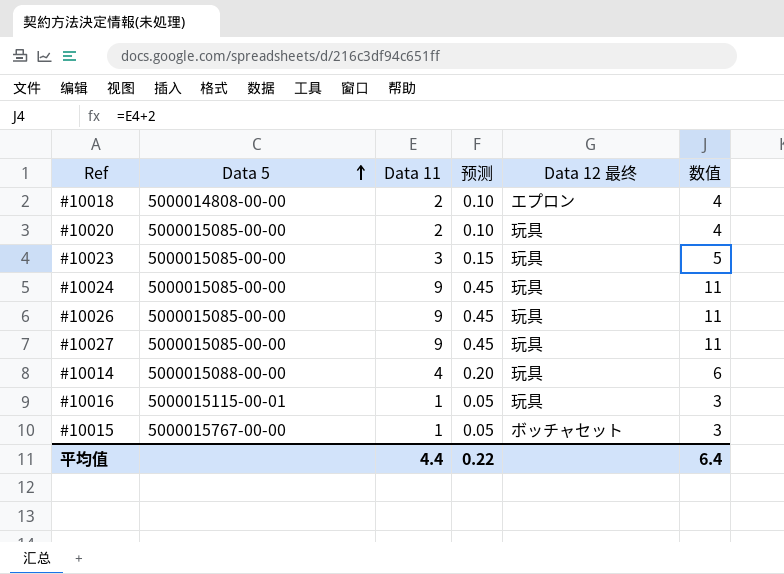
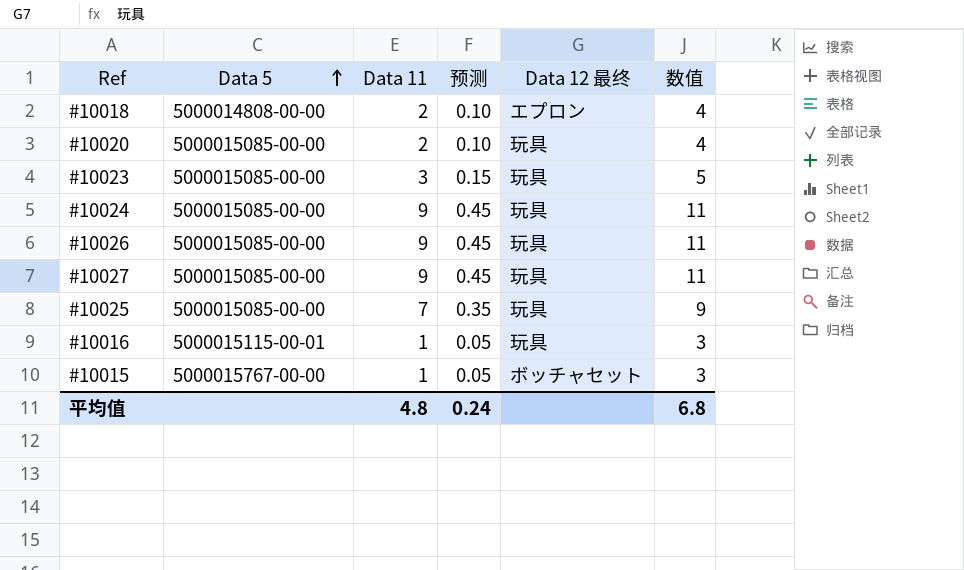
row #10014: 5000015088-00-00 | 4 | 0.20 | 玩具 | 6 -> none
row #10025: none -> 5000015085-00-00 | 7 | 0.35 | 玩具 | 9
平均值 | Data 11: 4.4 -> 4.8
平均值 | 预测: 0.22 -> 0.24
平均值 | 数值: 6.4 -> 6.8

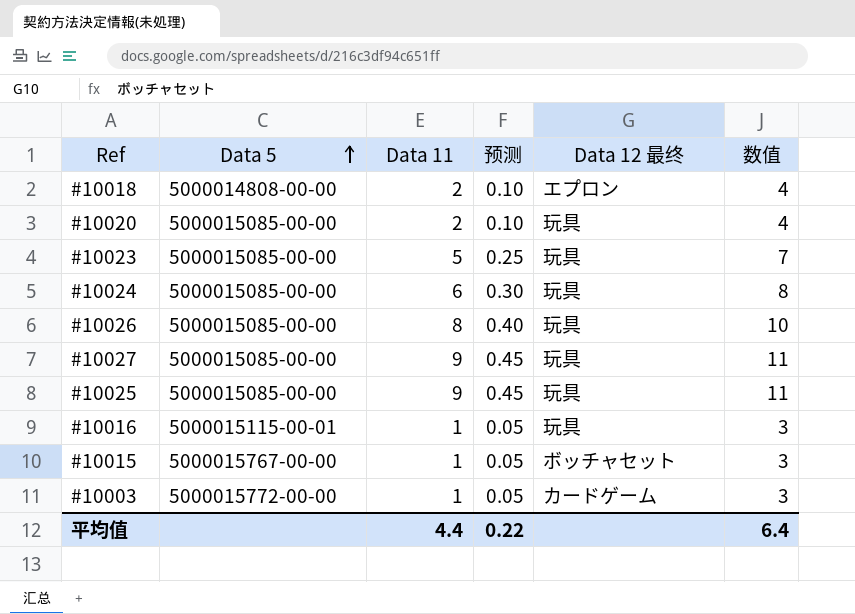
#10023 | Data 11: 3 -> 5
#10023 | 预测: 0.15 -> 0.25
#10023 | 数值: 5 -> 7
#10024 | Data 11: 9 -> 6
#10024 | 预测: 0.45 -> 0.30
#10024 | 数值: 11 -> 8
#10026 | Data 11: 9 -> 8
#10026 | 预测: 0.45 -> 0.40
#10026 | 数值: 11 -> 10
#10025 | Data 11: 7 -> 9
#10025 | 预测: 0.35 -> 0.45
#10025 | 数值: 9 -> 11
row #10003: none -> 5000015772-00-00 | 1 | 0.05 | カードゲーム | 3
平均值 | Data 11: 4.8 -> 4.4
平均值 | 预测: 0.24 -> 0.22
平均值 | 数值: 6.8 -> 6.4

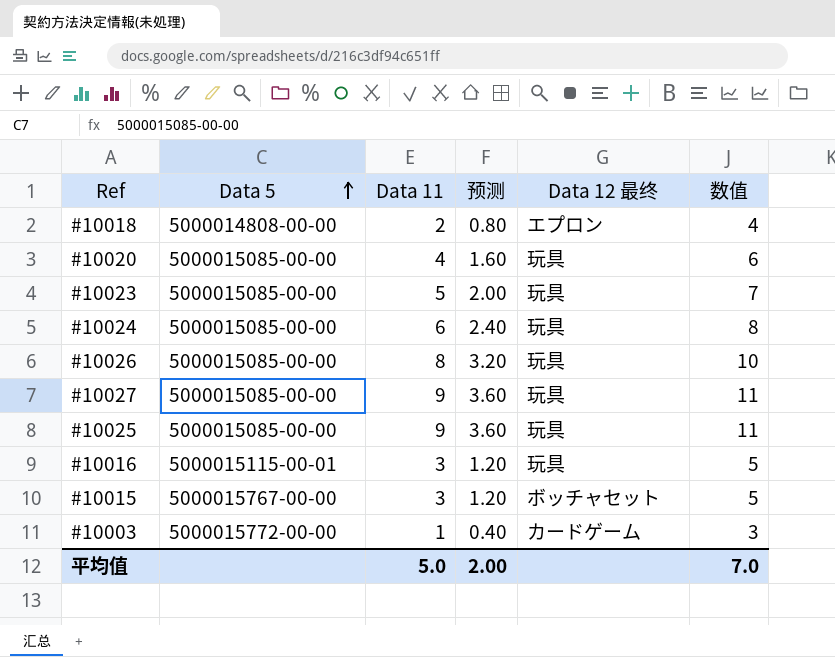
column 预测 | formula: [Data 11] * 0.05 -> [Data 11] * 0.4
#10020 | Data 11: 2 -> 4
#10020 | 数值: 4 -> 6
#10016 | Data 11: 1 -> 3
#10016 | 数值: 3 -> 5
#10015 | Data 11: 1 -> 3
#10015 | 数值: 3 -> 5
平均值 | Data 11: 4.4 -> 5.0
平均值 | 预测: 0.22 -> 2.00
平均值 | 数值: 6.4 -> 7.0

